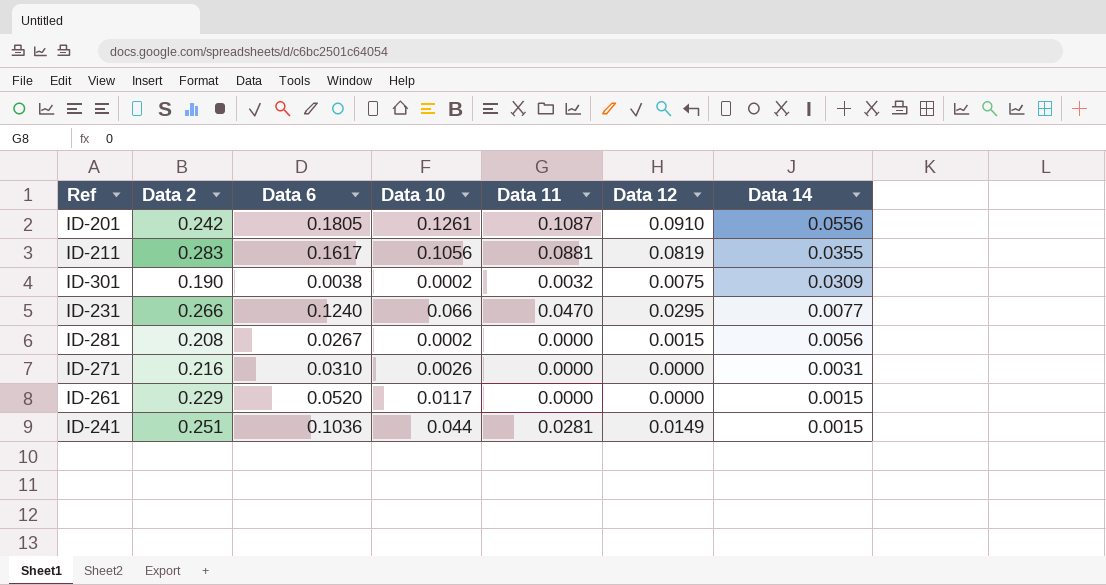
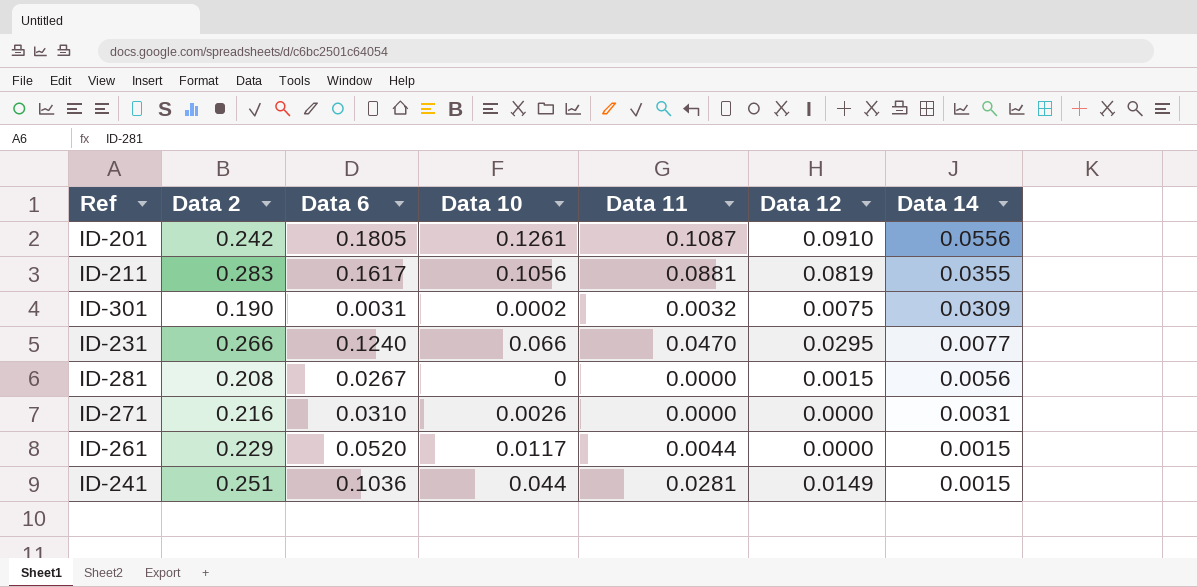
ID-301 | Data 6: 0.0038 -> 0.0031
ID-281 | Data 10: 0.0002 -> 0
ID-261 | Data 11: 0.0000 -> 0.0044

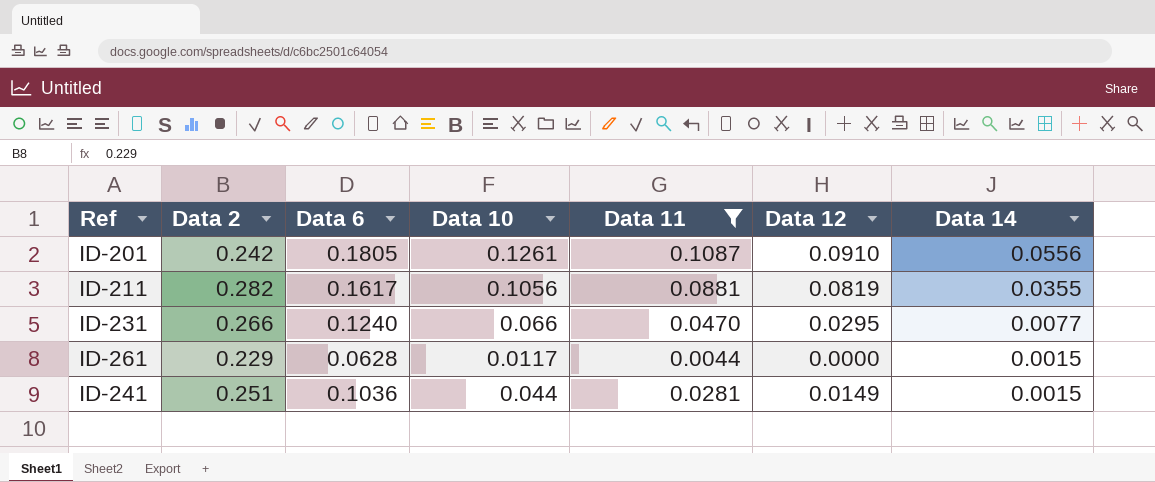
filter: none -> Data 11 >= 0.0044
ID-211 | Data 2: 0.283 -> 0.282
ID-261 | Data 6: 0.0520 -> 0.0628

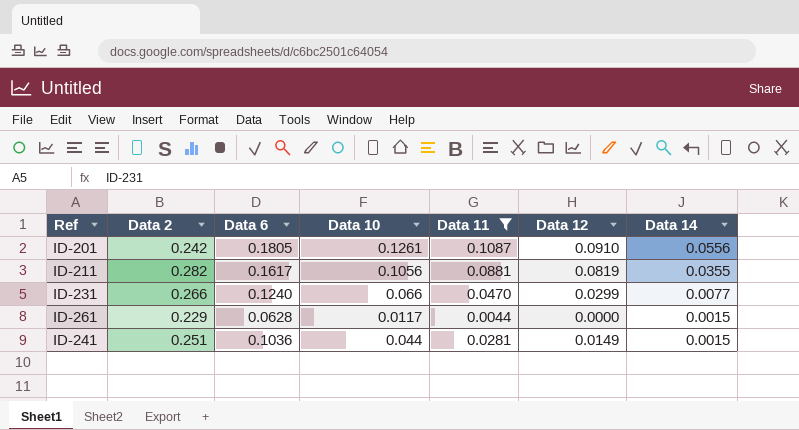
ID-231 | Data 12: 0.0295 -> 0.0299

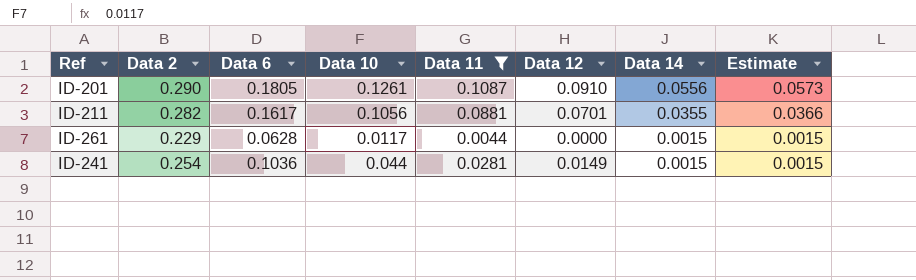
column Estimate | formula: none -> [Data 14] * 1.03
row ID-231: 0.266 | 0.1240 | 0.066 | 0.0470 | 0.0299 | 0.0077 -> none
ID-201 | Data 2: 0.242 -> 0.290
ID-211 | Data 12: 0.0819 -> 0.0701
ID-241 | Data 2: 0.251 -> 0.254

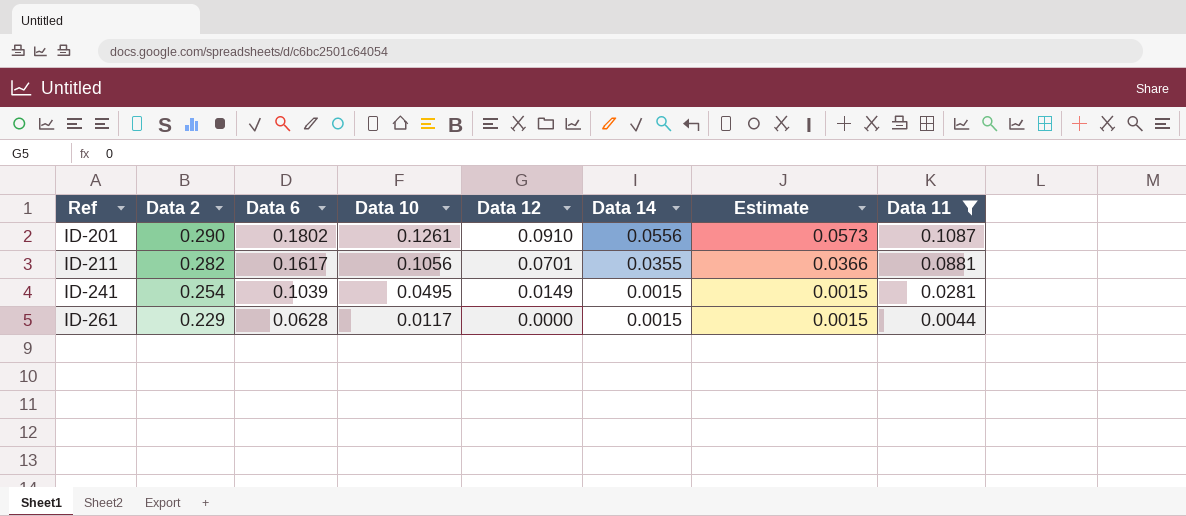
row order: Data 14 descending -> Ref ascending
column Data 11 | position: 5 -> 8
ID-201 | Data 6: 0.1805 -> 0.1802
ID-241 | Data 6: 0.1036 -> 0.1039
ID-241 | Data 10: 0.044 -> 0.0495

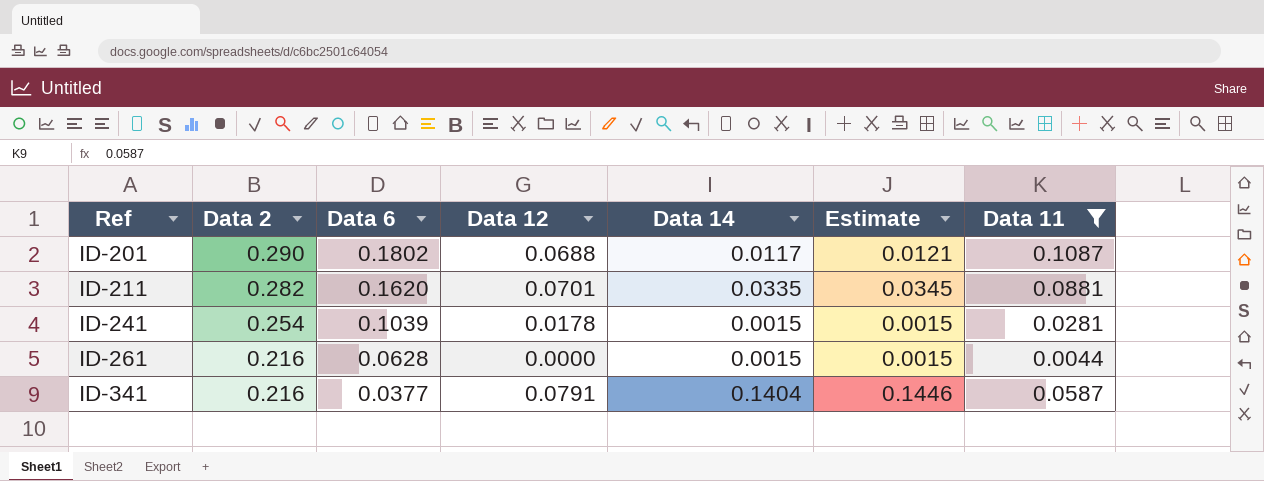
column Data 10 | position: 4 -> none
ID-201 | Data 12: 0.0910 -> 0.0688
ID-201 | Data 14: 0.0556 -> 0.0117
ID-201 | Estimate: 0.0573 -> 0.0121
ID-211 | Data 6: 0.1617 -> 0.1620
ID-211 | Data 14: 0.0355 -> 0.0335
ID-211 | Estimate: 0.0366 -> 0.0345
ID-241 | Data 12: 0.0149 -> 0.0178
ID-261 | Data 2: 0.229 -> 0.216
row ID-341: none -> 0.216 | 0.0377 | 0.0791 | 0.1404 | 0.1446 | 0.0587

